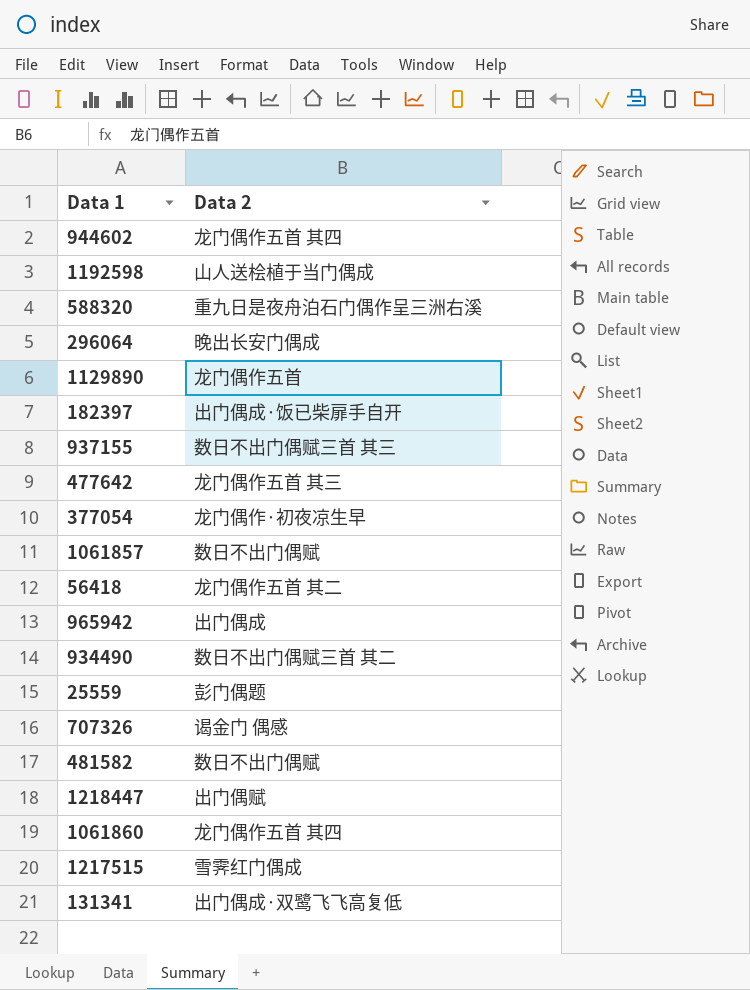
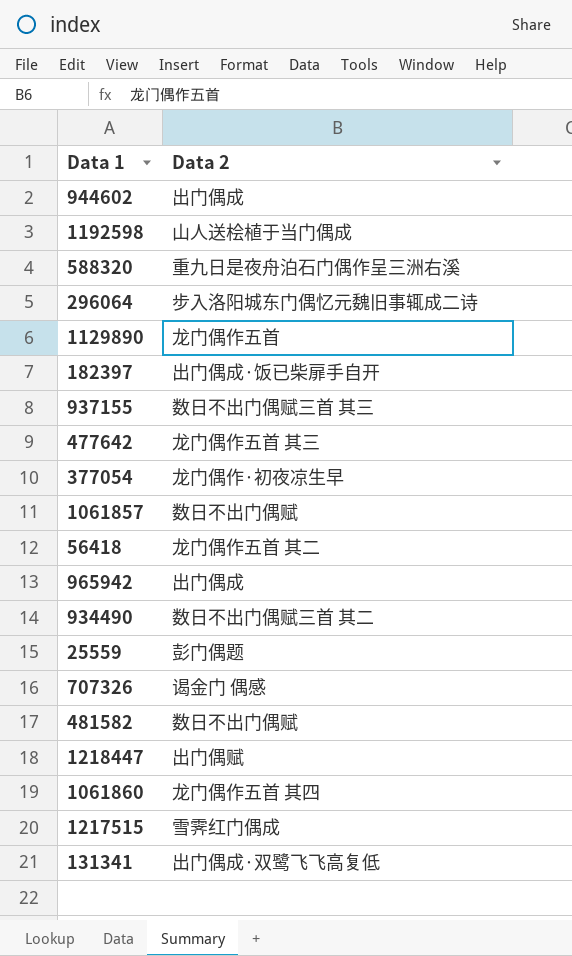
944602 | Data 2: 龙门偶作五首 其四 -> 出门偶成
296064 | Data 2: 晚出长安门偶成 -> 步入洛阳城东门偶忆元魏旧事辄成二诗

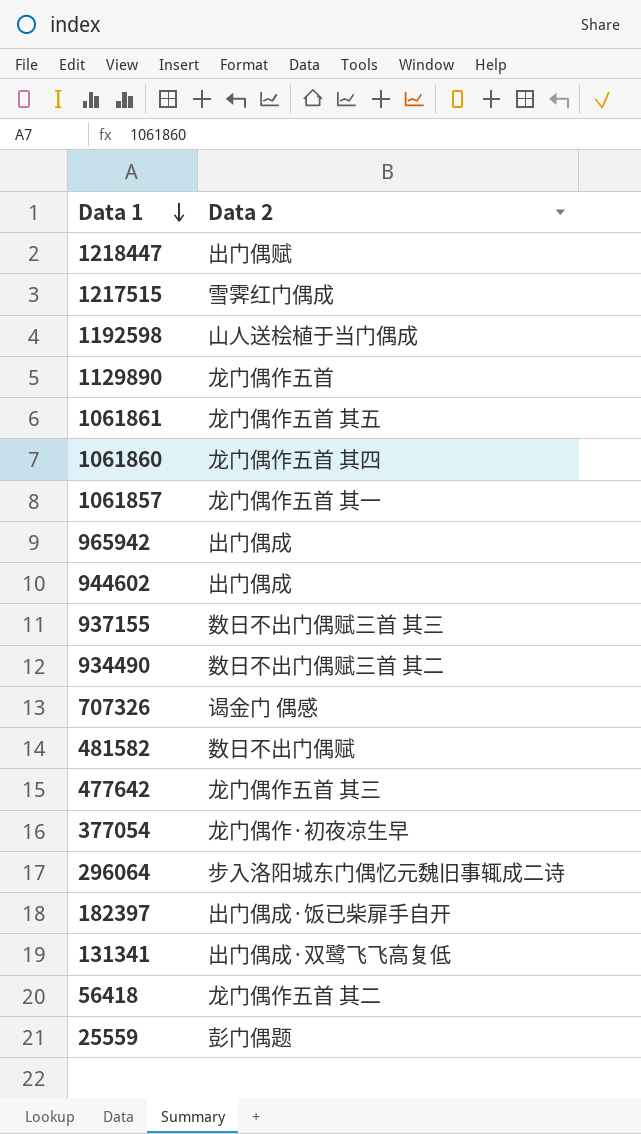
row order: none -> Data 1 descending
row 588320: 重九日是夜舟泊石门偶作呈三洲右溪 -> none
row 1061861: none -> 龙门偶作五首 其五
1061857 | Data 2: 数日不出门偶赋 -> 龙门偶作五首 其一

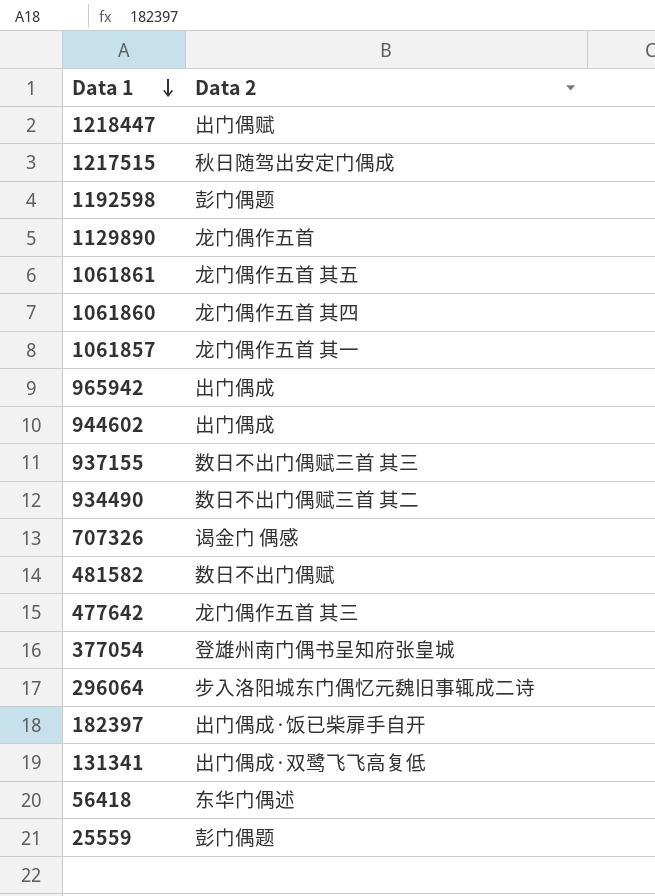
1217515 | Data 2: 雪霁红门偶成 -> 秋日随驾出安定门偶成
1192598 | Data 2: 山人送桧植于当门偶成 -> 彭门偶题
377054 | Data 2: 龙门偶作·初夜凉生早 -> 登雄州南门偶书呈知府张皇城
56418 | Data 2: 龙门偶作五首 其二 -> 东华门偶述

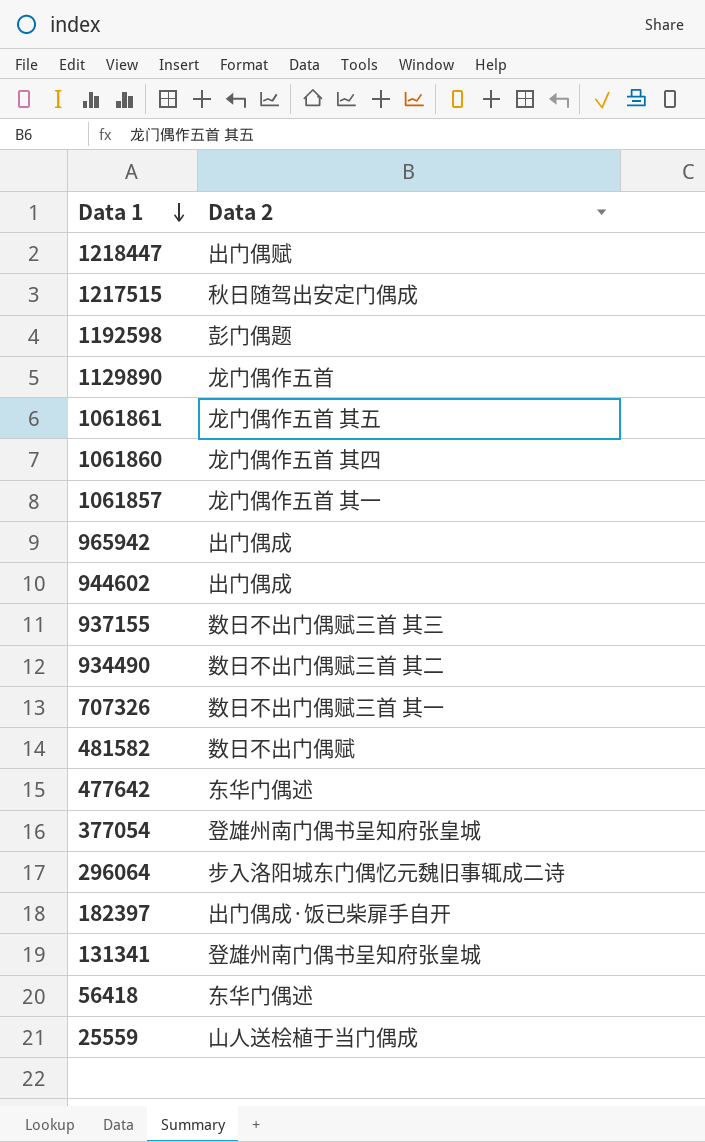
707326 | Data 2: 谒金门 偶感 -> 数日不出门偶赋三首 其一
477642 | Data 2: 龙门偶作五首 其三 -> 东华门偶述
131341 | Data 2: 出门偶成·双鹭飞飞高复低 -> 登雄州南门偶书呈知府张皇城
25559 | Data 2: 彭门偶题 -> 山人送桧植于当门偶成

